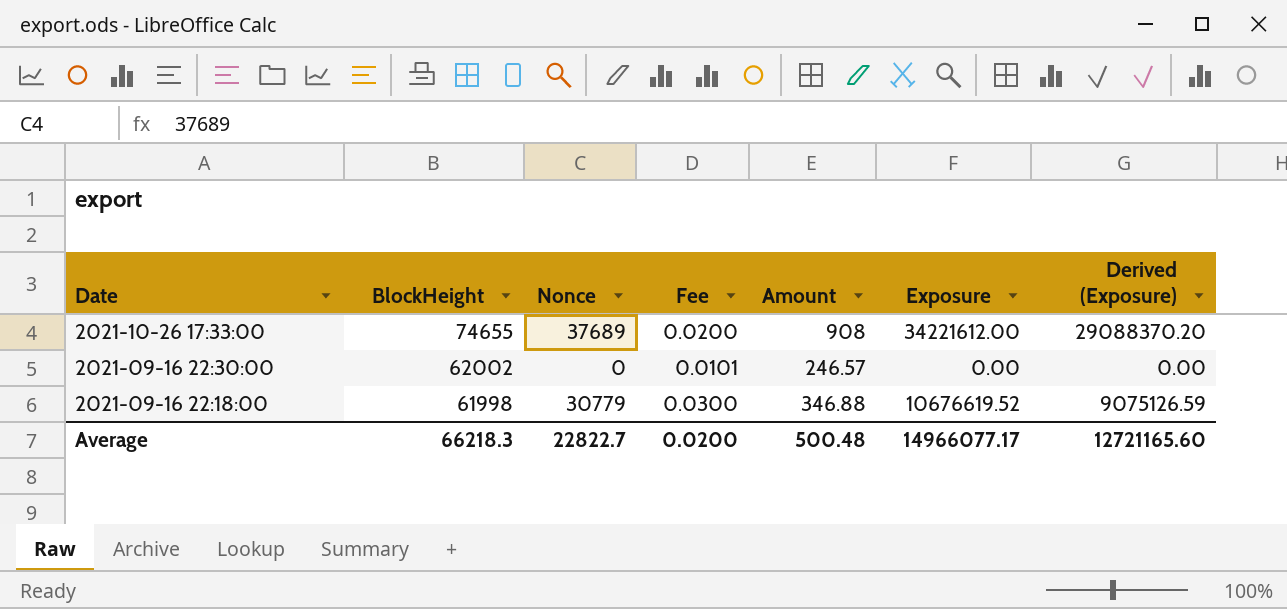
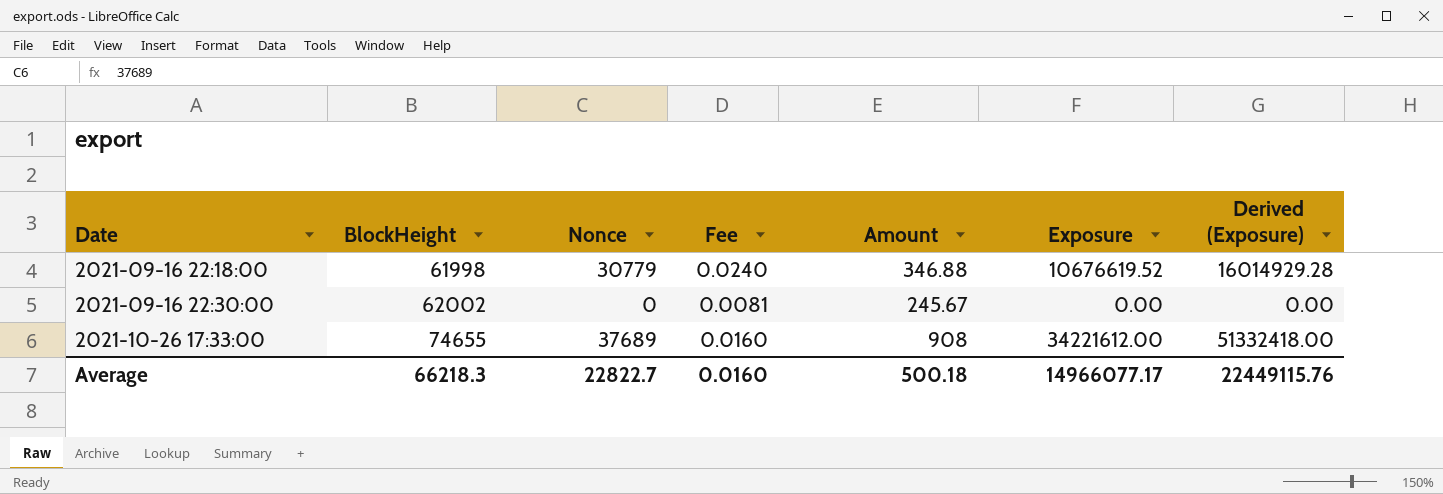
row order: Date descending -> Date ascending
column Derived (Exposure) | formula: [Exposure] * 0.85 -> [Exposure] * 1.5
2021-09-16 22:18:00 | Fee: 0.0300 -> 0.0240
2021-09-16 22:30:00 | Fee: 0.0101 -> 0.0081
2021-09-16 22:30:00 | Amount: 246.57 -> 245.67
2021-10-26 17:33:00 | Fee: 0.0200 -> 0.0160
Average | Fee: 0.0200 -> 0.0160
Average | Amount: 500.48 -> 500.18
Average | Derived (Exposure): 12721165.60 -> 22449115.76

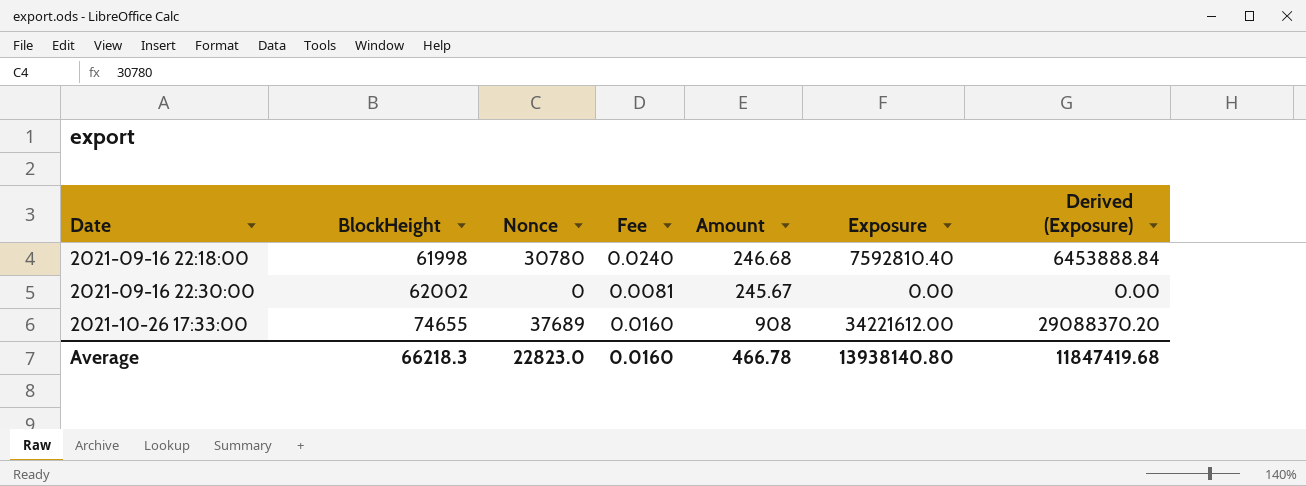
column Derived (Exposure) | formula: [Exposure] * 1.5 -> [Exposure] * 0.85
2021-09-16 22:18:00 | Nonce: 30779 -> 30780
2021-09-16 22:18:00 | Amount: 346.88 -> 246.68
2021-09-16 22:18:00 | Exposure: 10676619.52 -> 7592810.40
Average | Nonce: 22822.7 -> 22823.0
Average | Amount: 500.18 -> 466.78
Average | Exposure: 14966077.17 -> 13938140.80
Average | Derived (Exposure): 22449115.76 -> 11847419.68

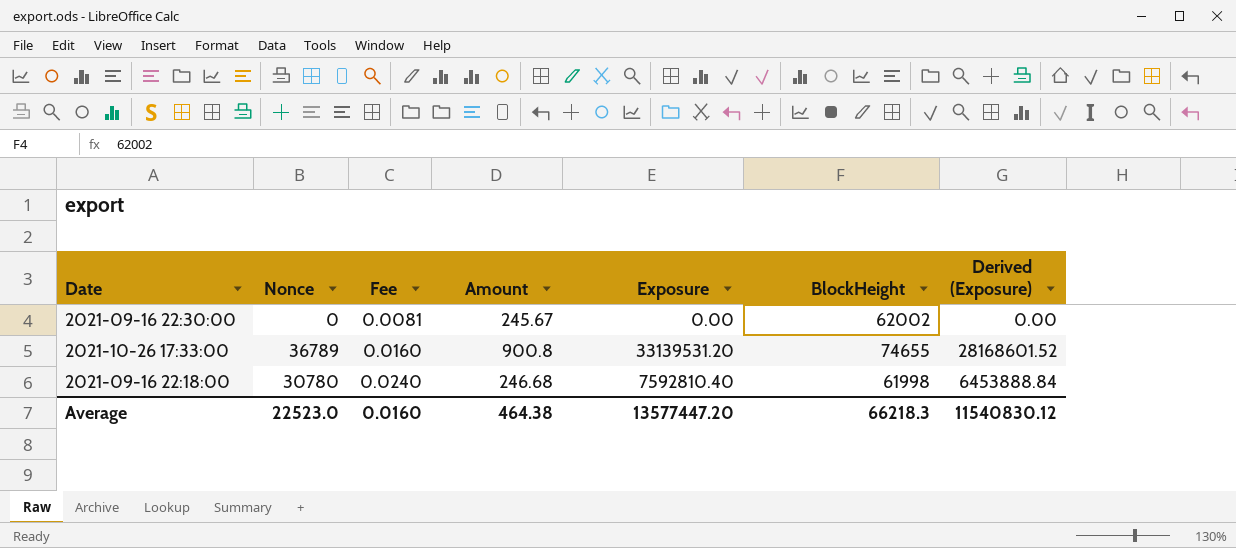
row order: Date ascending -> Fee ascending
column BlockHeight | position: 2 -> 6
2021-10-26 17:33:00 | Nonce: 37689 -> 36789
2021-10-26 17:33:00 | Amount: 908 -> 900.8
2021-10-26 17:33:00 | Exposure: 34221612.00 -> 33139531.20
2021-10-26 17:33:00 | Derived (Exposure): 29088370.20 -> 28168601.52
Average | Nonce: 22823.0 -> 22523.0
Average | Amount: 466.78 -> 464.38
Average | Exposure: 13938140.80 -> 13577447.20
Average | Derived (Exposure): 11847419.68 -> 11540830.12

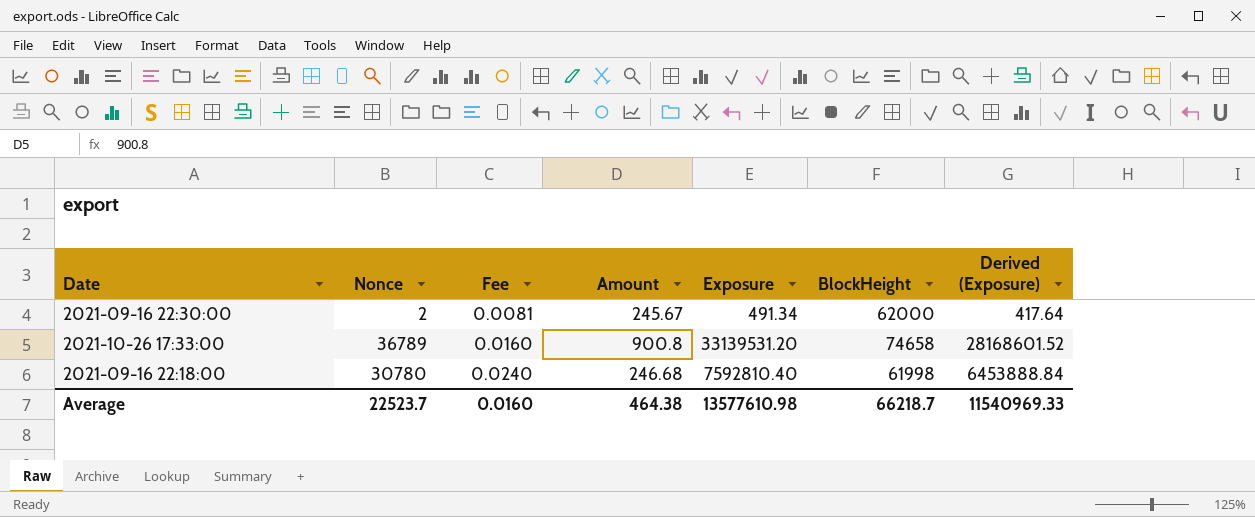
2021-09-16 22:30:00 | Nonce: 0 -> 2
2021-09-16 22:30:00 | Exposure: 0.00 -> 491.34
2021-09-16 22:30:00 | BlockHeight: 62002 -> 62000
2021-09-16 22:30:00 | Derived (Exposure): 0.00 -> 417.64
2021-10-26 17:33:00 | BlockHeight: 74655 -> 74658
Average | Nonce: 22523.0 -> 22523.7
Average | Exposure: 13577447.20 -> 13577610.98
Average | BlockHeight: 66218.3 -> 66218.7
Average | Derived (Exposure): 11540830.12 -> 11540969.33

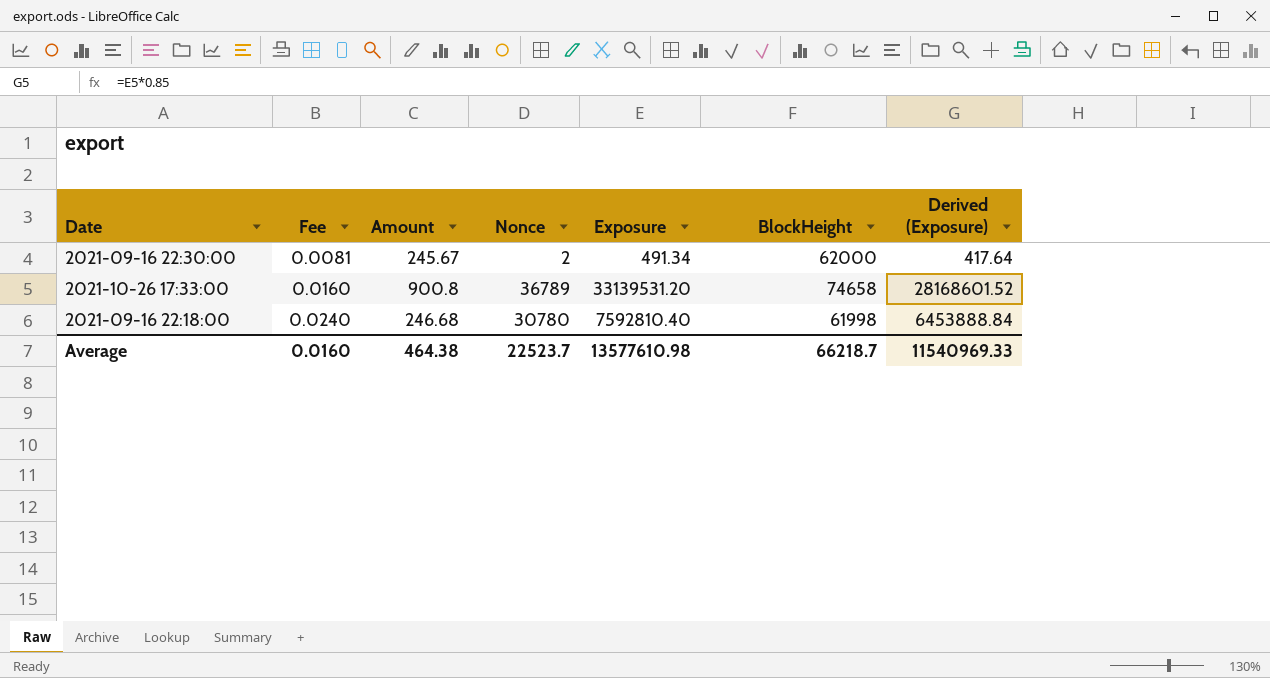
column Nonce | position: 2 -> 4

